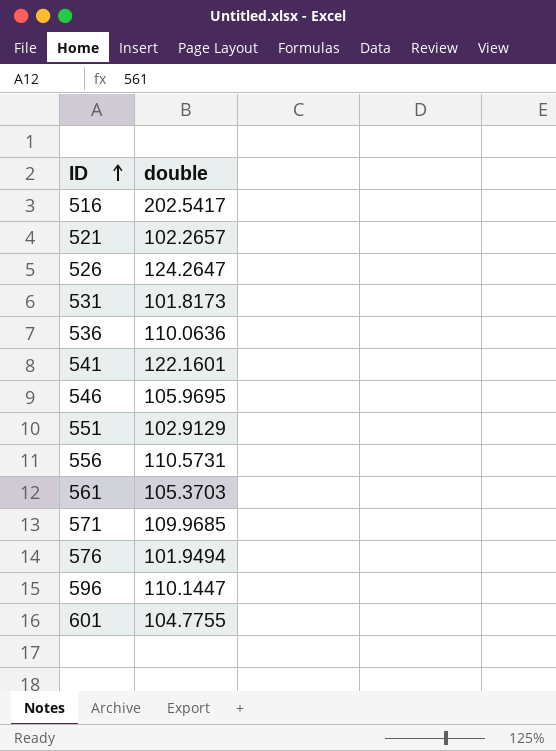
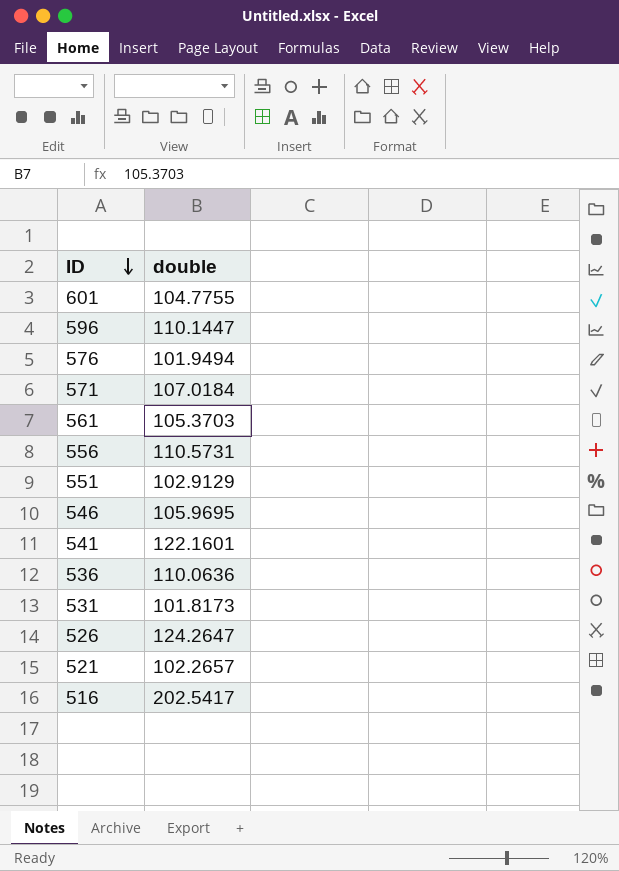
row order: ID ascending -> ID descending
571 | double: 109.9685 -> 107.0184

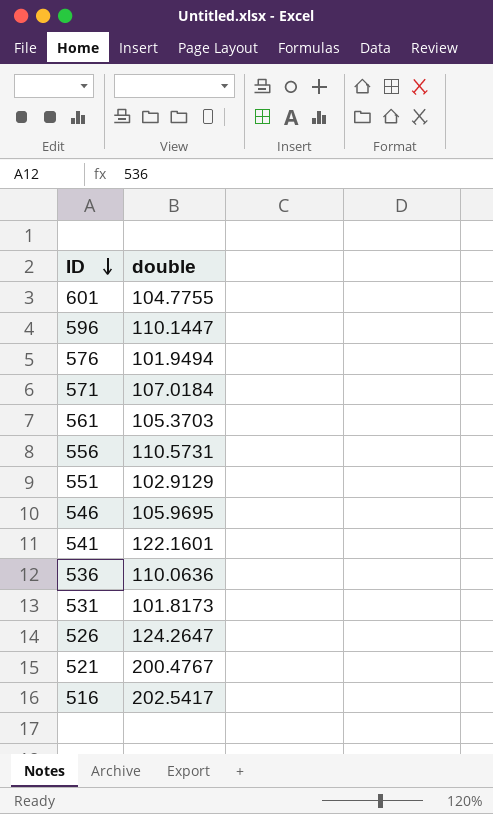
521 | double: 102.2657 -> 200.4767

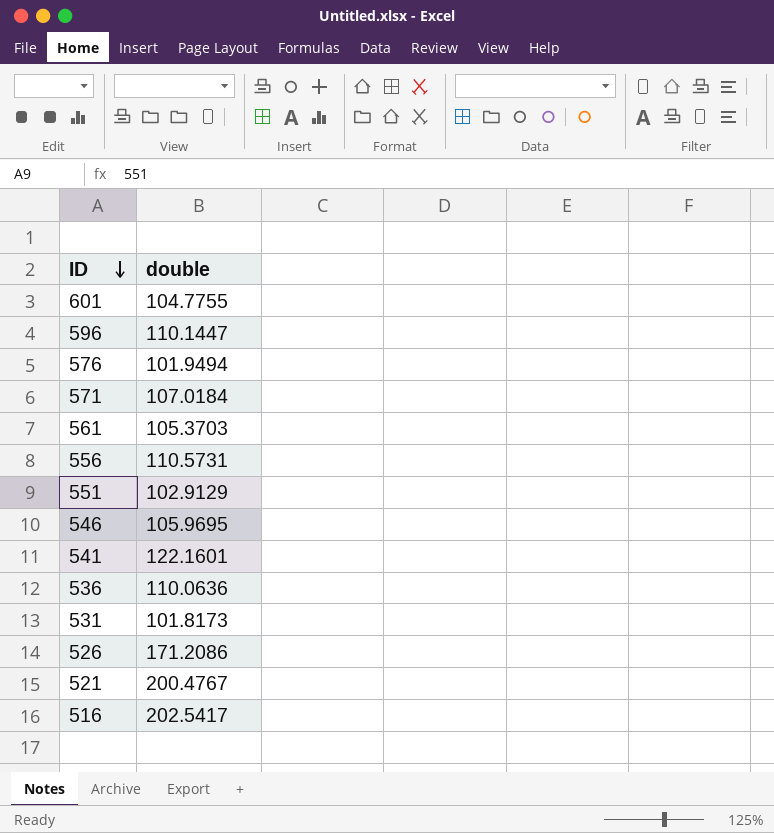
526 | double: 124.2647 -> 171.2086

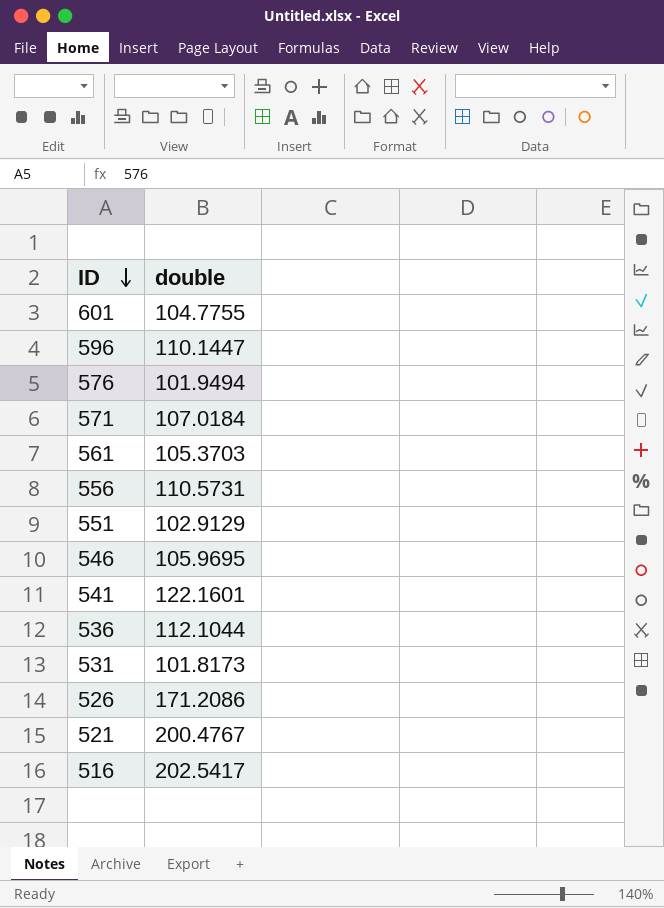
536 | double: 110.0636 -> 112.1044

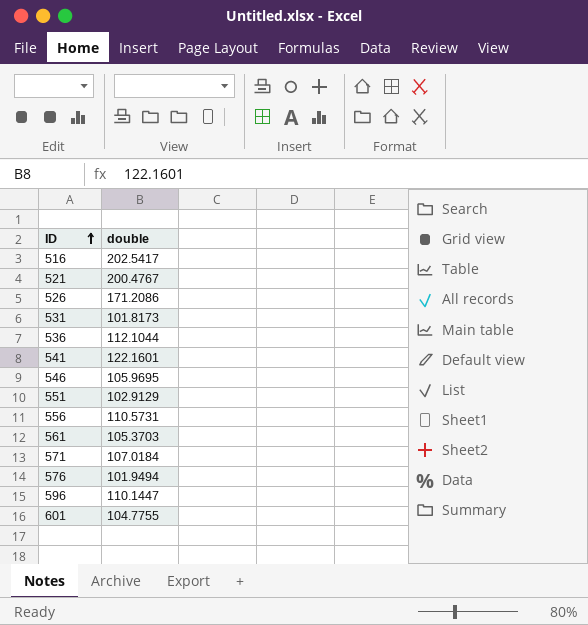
row order: ID descending -> ID ascending

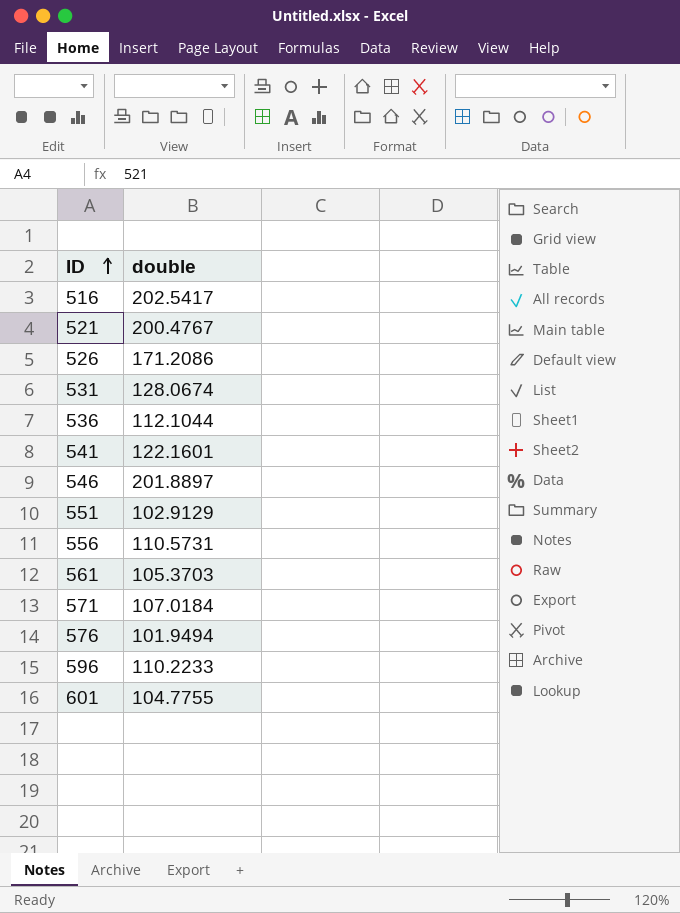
531 | double: 101.8173 -> 128.0674
546 | double: 105.9695 -> 201.8897
596 | double: 110.1447 -> 110.2233

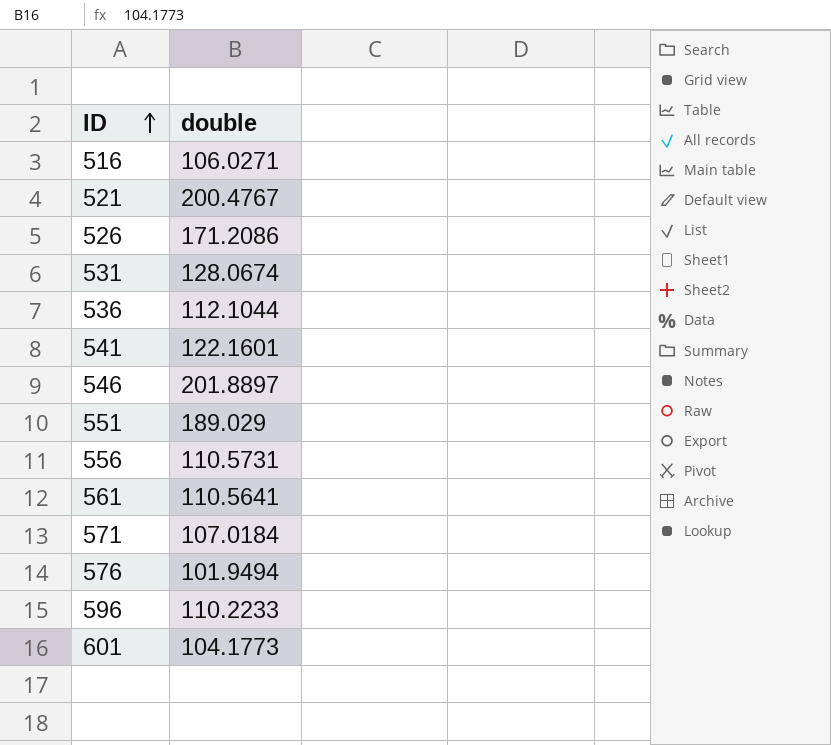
516 | double: 202.5417 -> 106.0271
551 | double: 102.9129 -> 189.029
561 | double: 105.3703 -> 110.5641
601 | double: 104.7755 -> 104.1773

